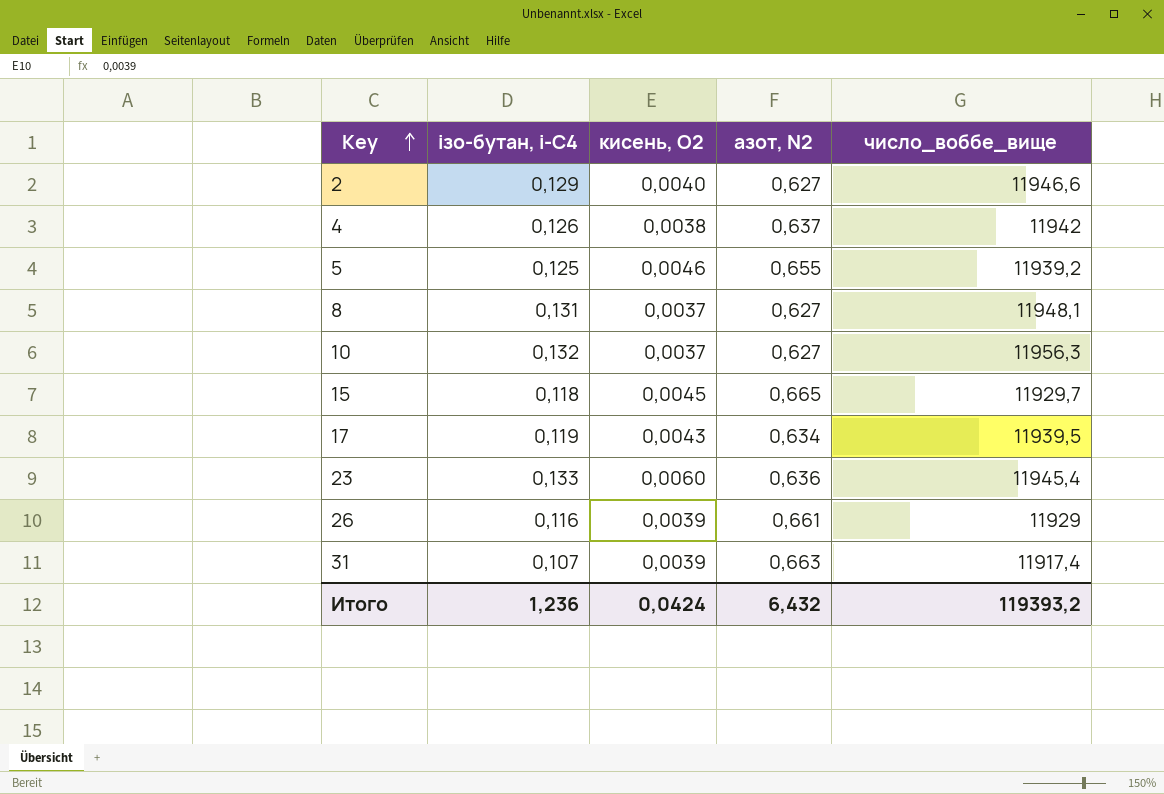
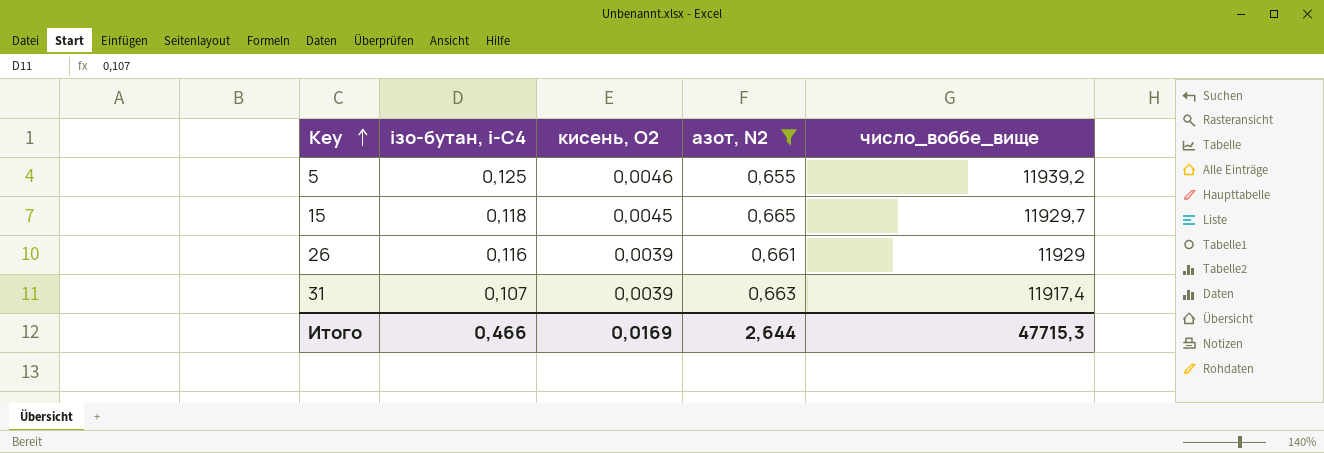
filter: none -> азот, N2 >= 0,655
Итого | ізо-бутан, і-С4: 1,236 -> 0,466
Итого | кисень, О2: 0,0424 -> 0,0169
Итого | азот, N2: 6,432 -> 2,644
Итого | число_воббе_вище: 119393,2 -> 47715,3

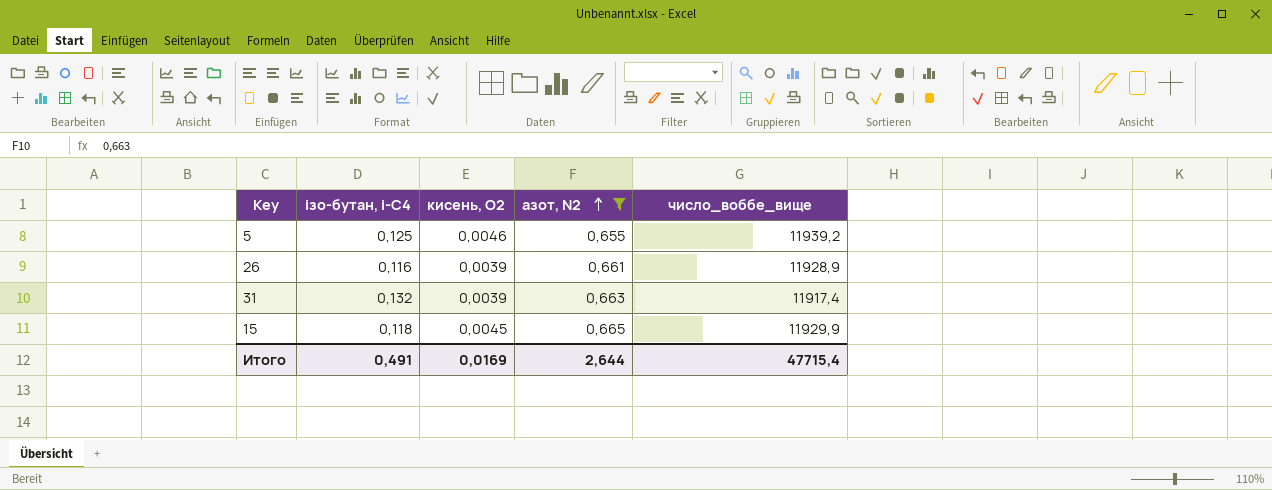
row order: Key ascending -> азот, N2 ascending
26 | число_воббе_вище: 11929 -> 11928,9
31 | ізо-бутан, і-С4: 0,107 -> 0,132
15 | число_воббе_вище: 11929,7 -> 11929,9
Итого | ізо-бутан, і-С4: 0,466 -> 0,491
Итого | число_воббе_вище: 47715,3 -> 47715,4

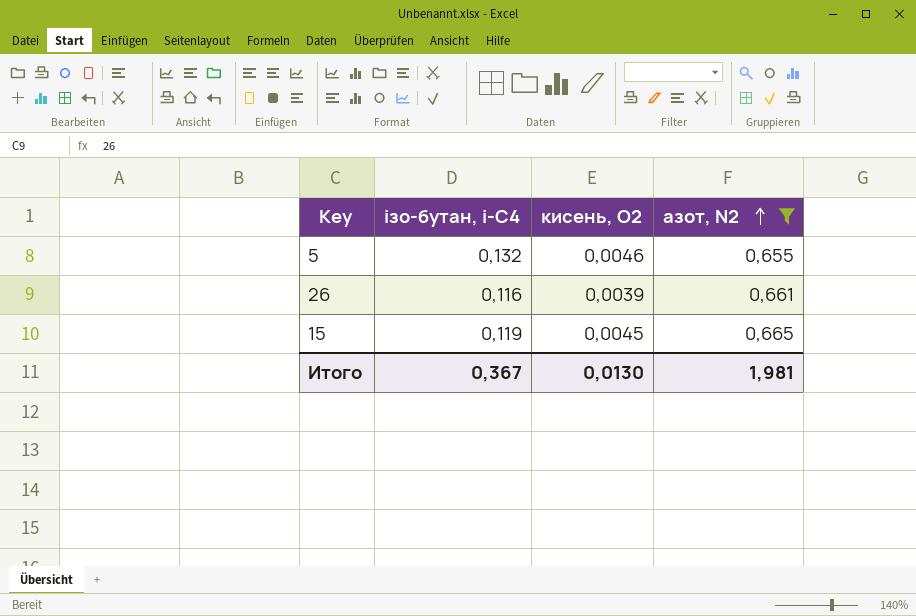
column число_воббе_вище | position: 5 -> none
row 31: 0,132 | 0,0039 | 0,663 | 11917,4 -> none
5 | ізо-бутан, і-С4: 0,125 -> 0,132
15 | ізо-бутан, і-С4: 0,118 -> 0,119
Итого | ізо-бутан, і-С4: 0,491 -> 0,367
Итого | кисень, О2: 0,0169 -> 0,0130
Итого | азот, N2: 2,644 -> 1,981

